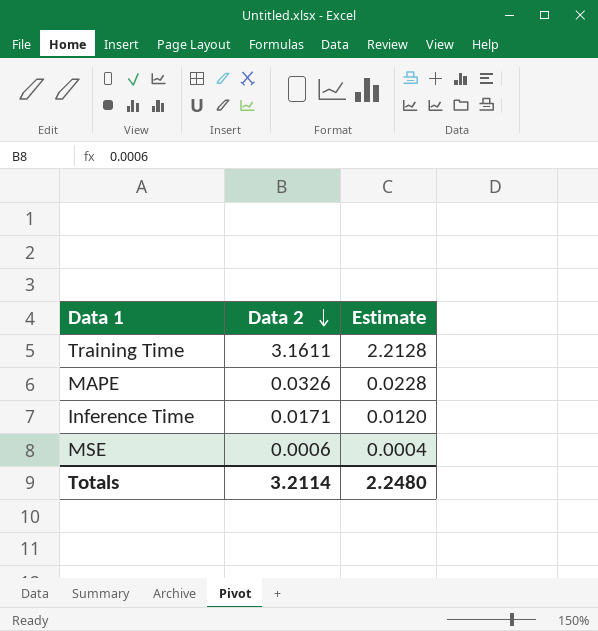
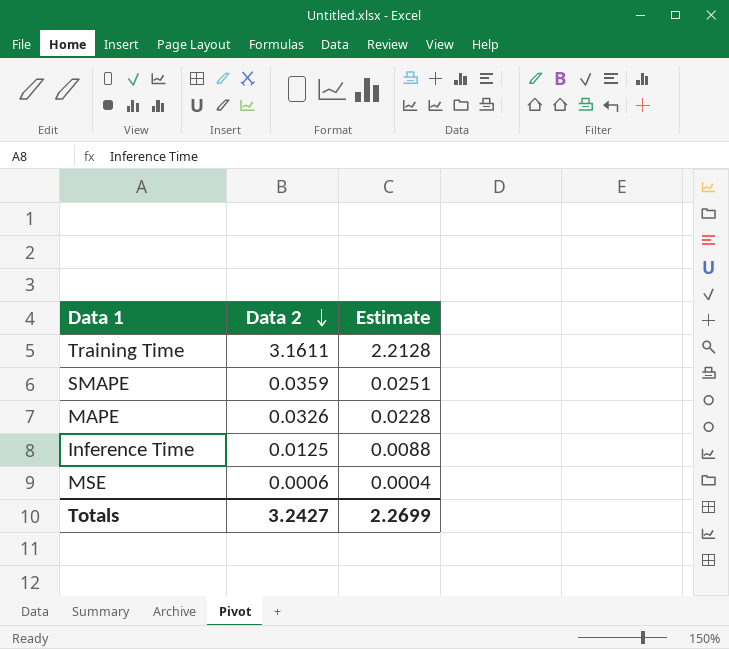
row SMAPE: none -> 0.0359 | 0.0251
Inference Time | Data 2: 0.0171 -> 0.0125
Inference Time | Estimate: 0.0120 -> 0.0088
Totals | Data 2: 3.2114 -> 3.2427
Totals | Estimate: 2.2480 -> 2.2699

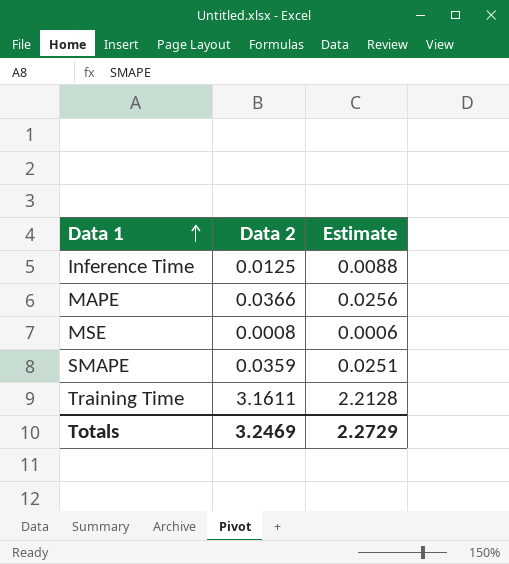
row order: Data 2 descending -> Data 1 ascending
MAPE | Data 2: 0.0326 -> 0.0366
MAPE | Estimate: 0.0228 -> 0.0256
MSE | Data 2: 0.0006 -> 0.0008
MSE | Estimate: 0.0004 -> 0.0006
Totals | Data 2: 3.2427 -> 3.2469
Totals | Estimate: 2.2699 -> 2.2729

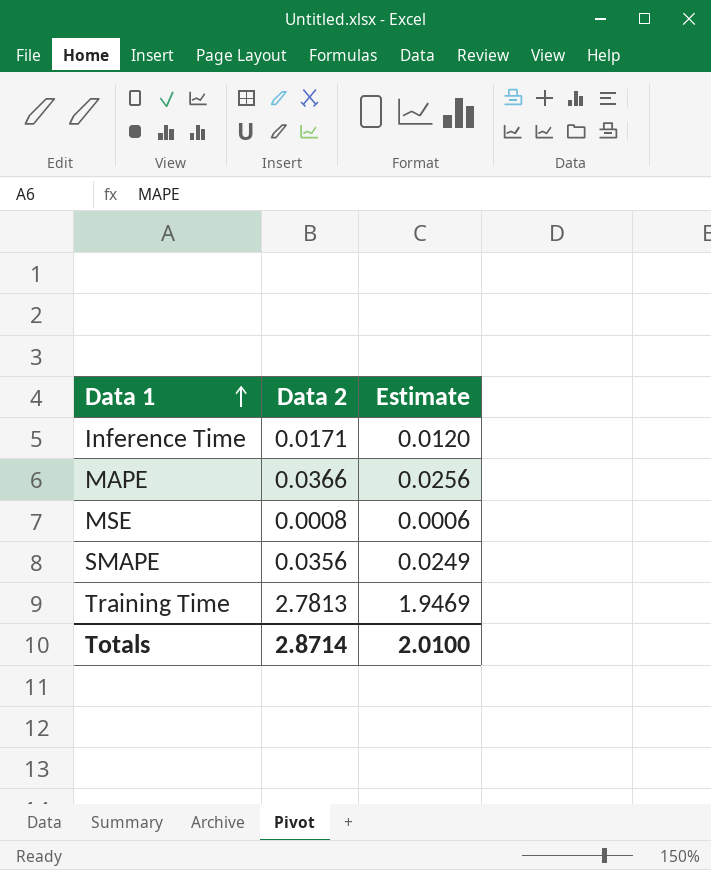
Inference Time | Data 2: 0.0125 -> 0.0171
Inference Time | Estimate: 0.0088 -> 0.0120
SMAPE | Data 2: 0.0359 -> 0.0356
SMAPE | Estimate: 0.0251 -> 0.0249
Training Time | Data 2: 3.1611 -> 2.7813
Training Time | Estimate: 2.2128 -> 1.9469
Totals | Data 2: 3.2469 -> 2.8714
Totals | Estimate: 2.2729 -> 2.0100

